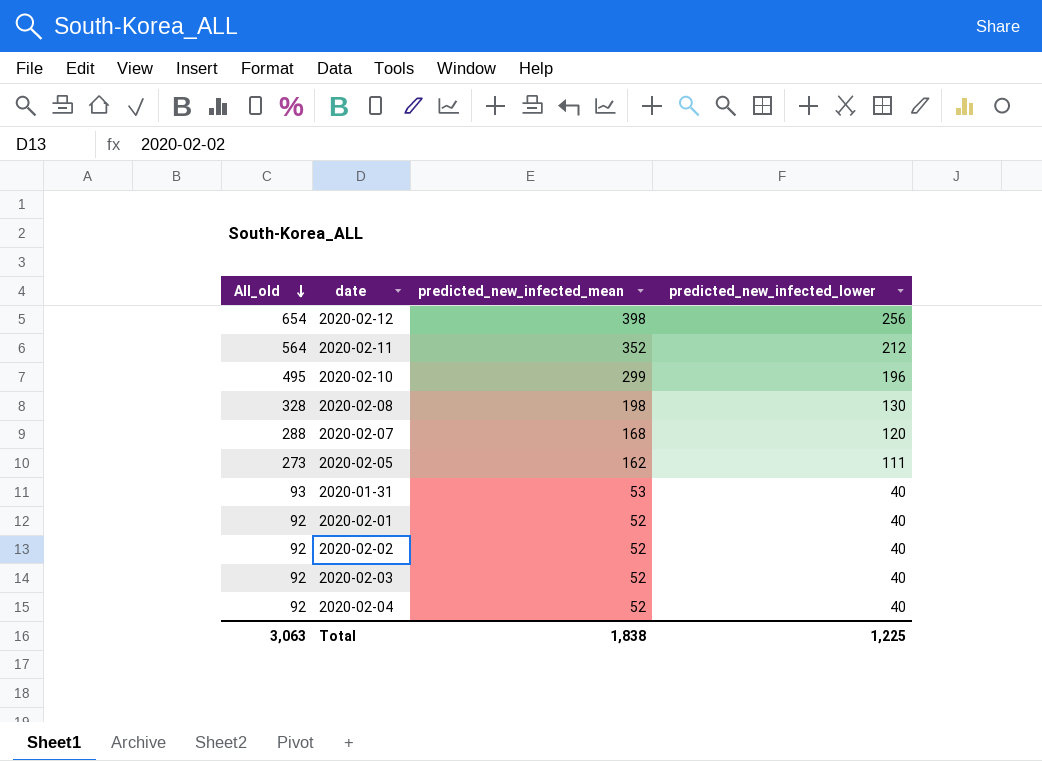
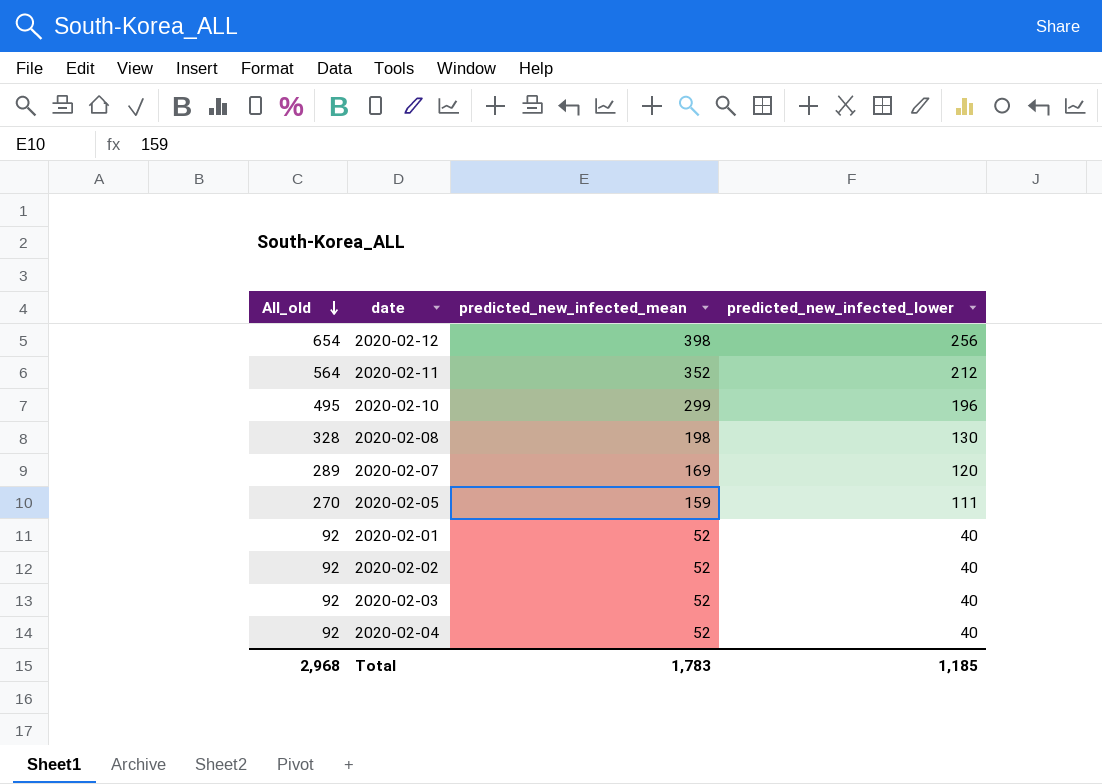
row 2020-01-31: 93 | 53 | 40 -> none
2020-02-07 | All_old: 288 -> 289
2020-02-07 | predicted_new_infected_mean: 168 -> 169
2020-02-05 | All_old: 273 -> 270
2020-02-05 | predicted_new_infected_mean: 162 -> 159
Total | All_old: 3,063 -> 2,968
Total | predicted_new_infected_mean: 1,838 -> 1,783
Total | predicted_new_infected_lower: 1,225 -> 1,185

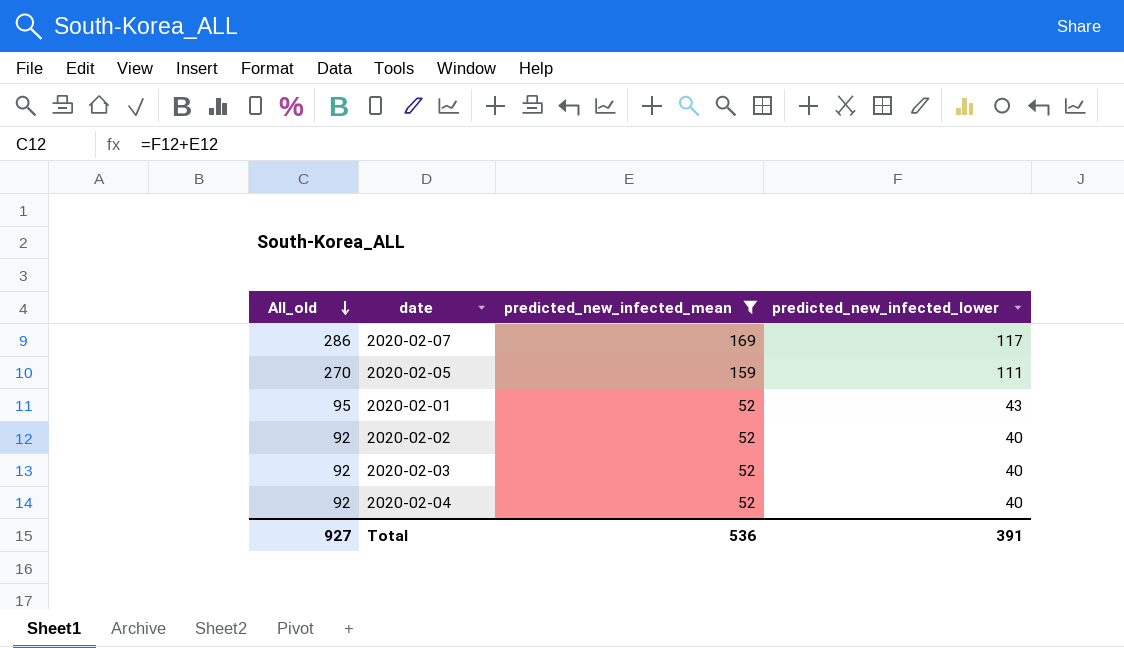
filter: none -> predicted_new_infected_mean <= 169
2020-02-07 | All_old: 289 -> 286
2020-02-07 | predicted_new_infected_lower: 120 -> 117
2020-02-01 | All_old: 92 -> 95
2020-02-01 | predicted_new_infected_lower: 40 -> 43
Total | All_old: 2,968 -> 927
Total | predicted_new_infected_mean: 1,783 -> 536
Total | predicted_new_infected_lower: 1,185 -> 391

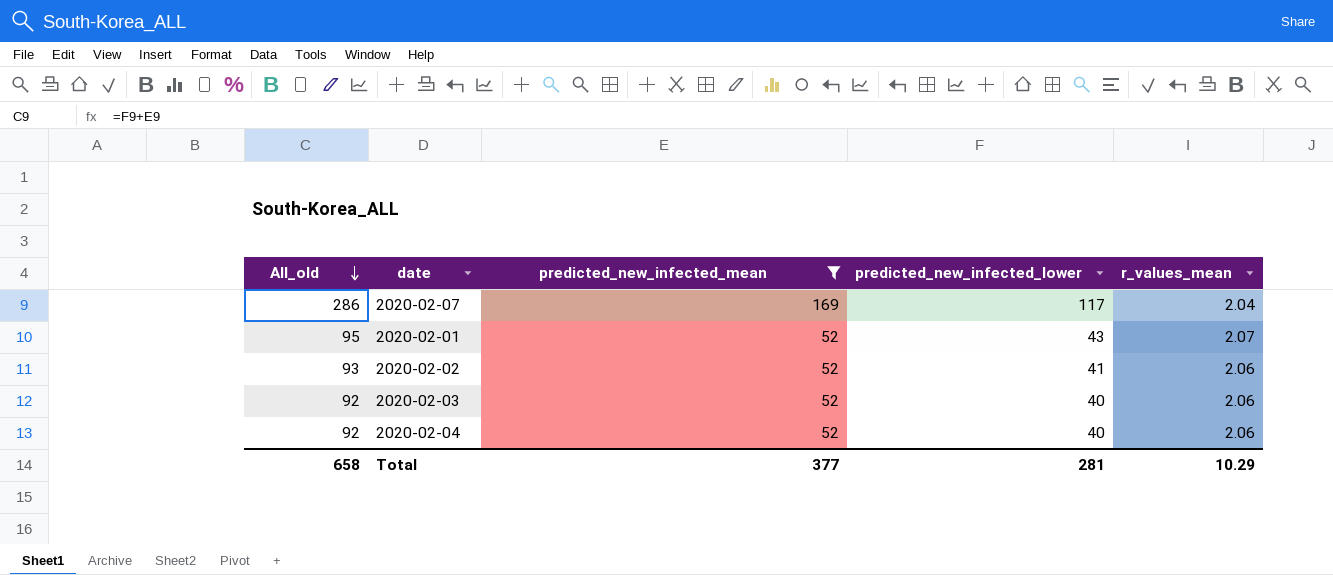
column r_values_mean | position: none -> 5
row 2020-02-05: 270 | 159 | 111 -> none
2020-02-02 | All_old: 92 -> 93
2020-02-02 | predicted_new_infected_lower: 40 -> 41
Total | All_old: 927 -> 658
Total | predicted_new_infected_mean: 536 -> 377
Total | predicted_new_infected_lower: 391 -> 281

